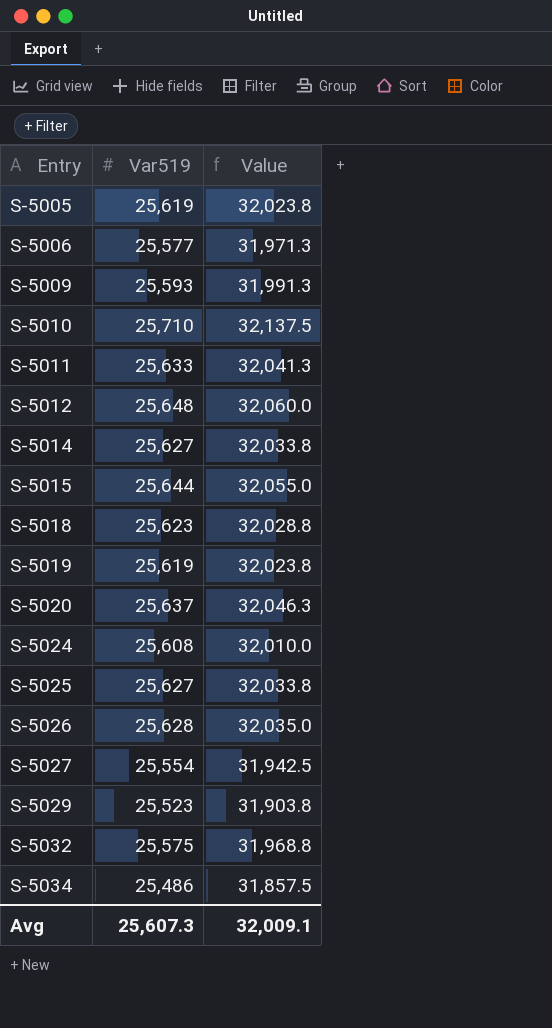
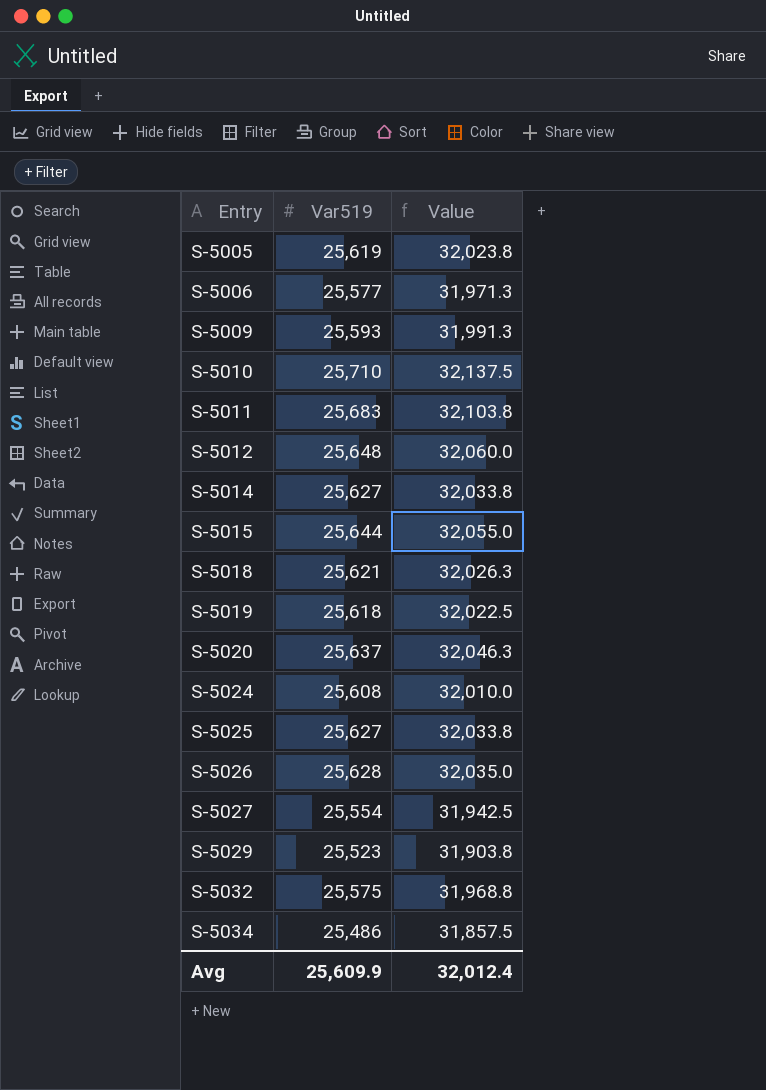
S-5011 | Var519: 25,633 -> 25,683
S-5011 | Value: 32,041.3 -> 32,103.8
S-5018 | Var519: 25,623 -> 25,621
S-5018 | Value: 32,028.8 -> 32,026.3
S-5019 | Var519: 25,619 -> 25,618
S-5019 | Value: 32,023.8 -> 32,022.5
Avg | Var519: 25,607.3 -> 25,609.9
Avg | Value: 32,009.1 -> 32,012.4

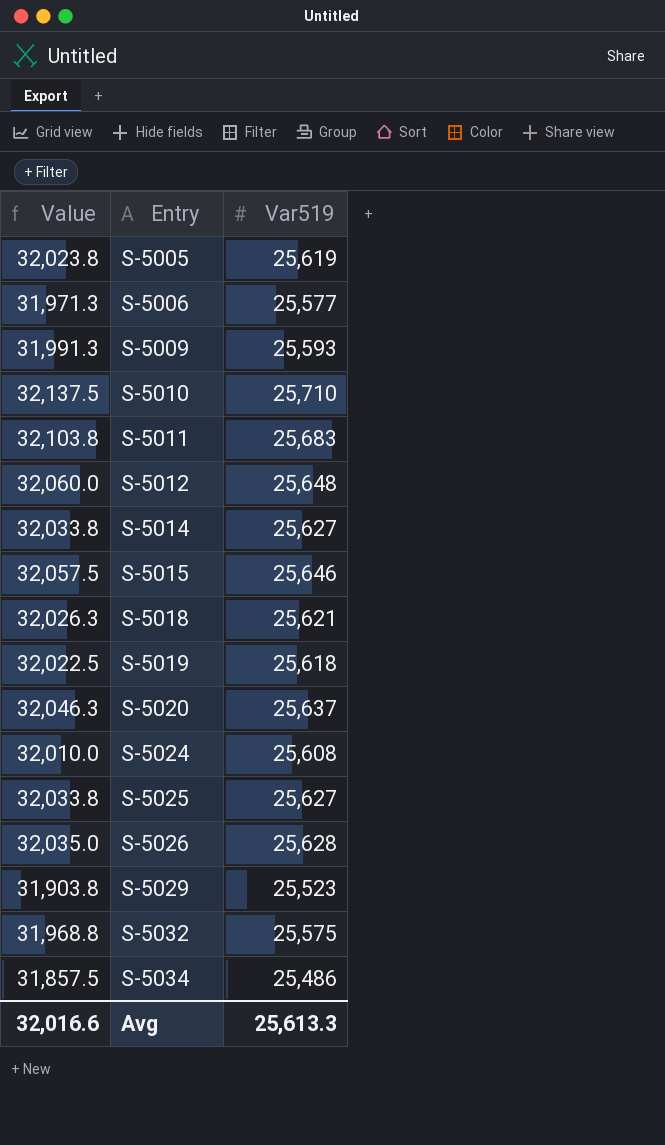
column Value | position: 3 -> 1
row S-5027: 25,554 | 31,942.5 -> none
S-5015 | Value: 32,055.0 -> 32,057.5
S-5015 | Var519: 25,644 -> 25,646
Avg | Value: 32,012.4 -> 32,016.6
Avg | Var519: 25,609.9 -> 25,613.3

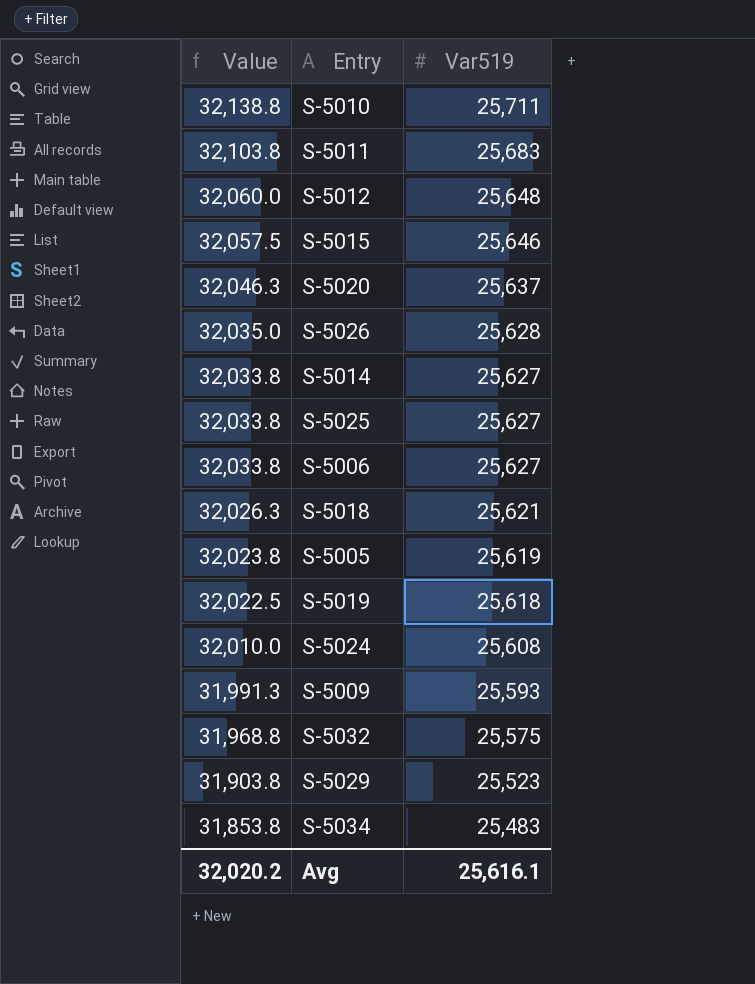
row order: Entry ascending -> Value descending
S-5010 | Value: 32,137.5 -> 32,138.8
S-5010 | Var519: 25,710 -> 25,711
S-5006 | Value: 31,971.3 -> 32,033.8
S-5006 | Var519: 25,577 -> 25,627
S-5034 | Value: 31,857.5 -> 31,853.8
S-5034 | Var519: 25,486 -> 25,483
Avg | Value: 32,016.6 -> 32,020.2
Avg | Var519: 25,613.3 -> 25,616.1

